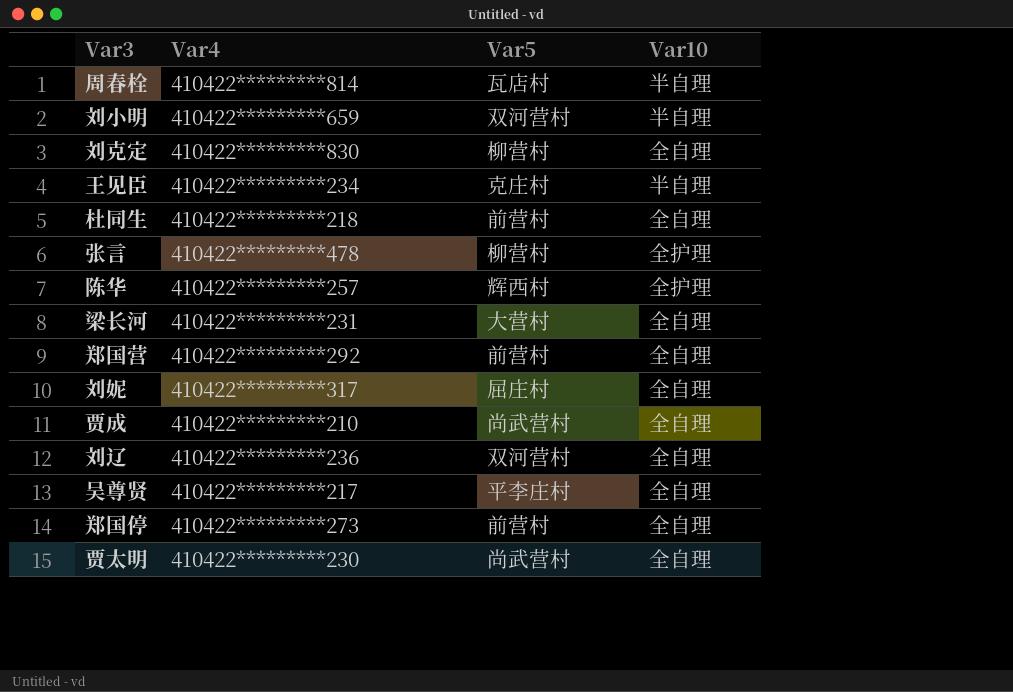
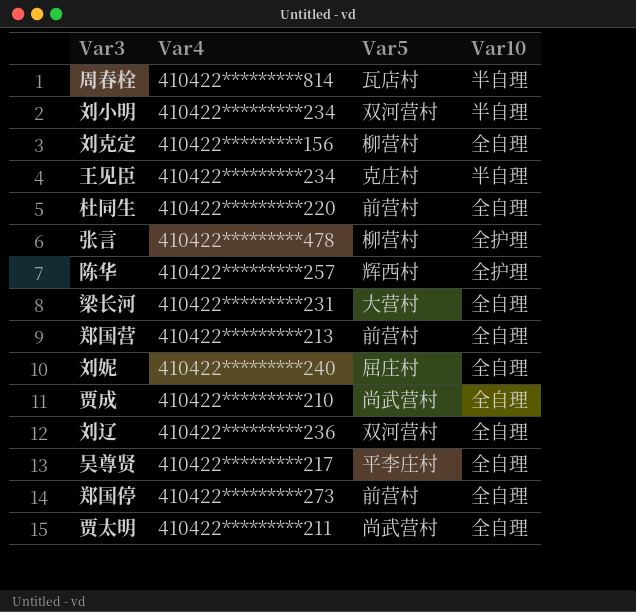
刘小明 | Var4: 410422*********659 -> 410422*********234
刘克定 | Var4: 410422*********830 -> 410422*********156
杜同生 | Var4: 410422*********218 -> 410422*********220
郑国营 | Var4: 410422*********292 -> 410422*********213
刘妮 | Var4: 410422*********317 -> 410422*********240
贾太明 | Var4: 410422*********230 -> 410422*********211

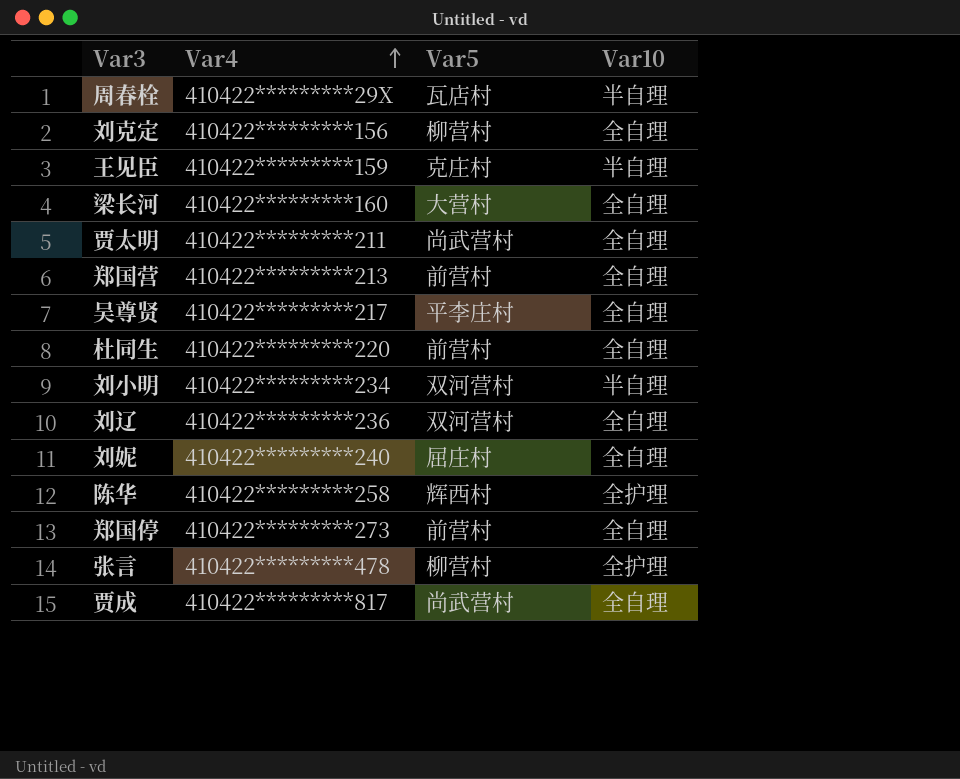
row order: none -> Var4 ascending
周春栓 | Var4: 410422*********814 -> 410422*********29X
王见臣 | Var4: 410422*********234 -> 410422*********159
梁长河 | Var4: 410422*********231 -> 410422*********160
陈华 | Var4: 410422*********257 -> 410422*********258
贾成 | Var4: 410422*********210 -> 410422*********817

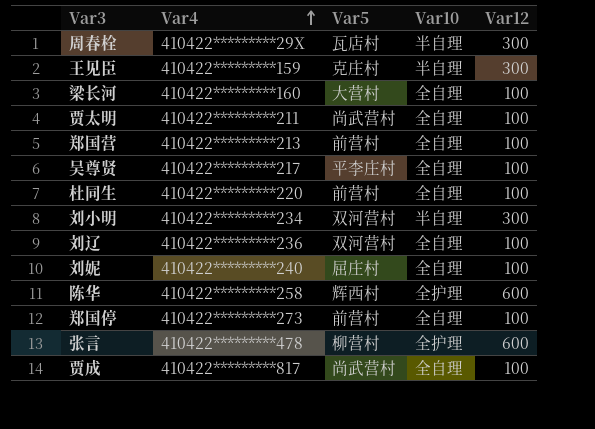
column Var12 | position: none -> 5
row 刘克定: 410422*********156 | 柳营村 | 全自理 -> none

